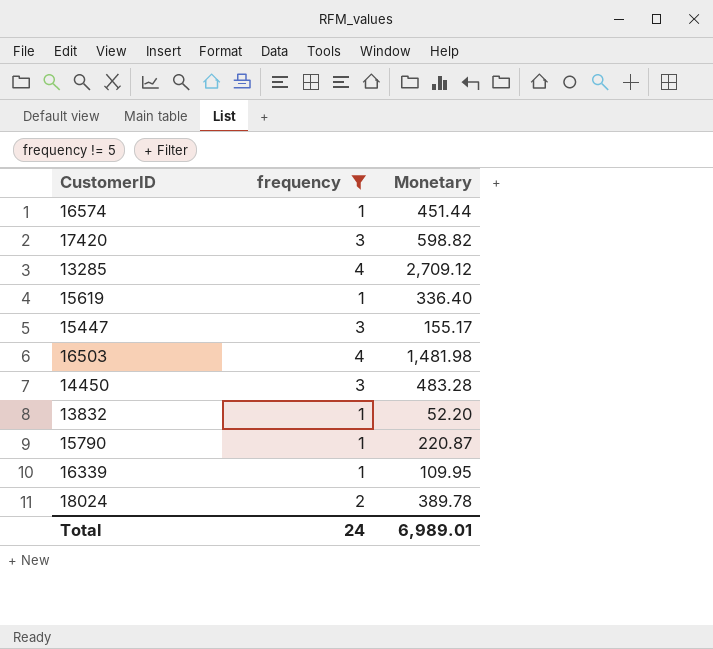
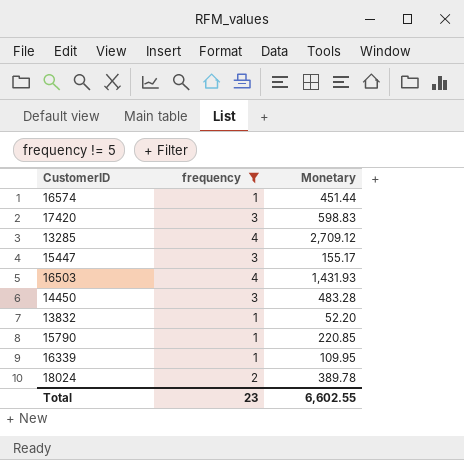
row 15619: 1 | 336.40 -> none
17420 | Monetary: 598.82 -> 598.83
16503 | Monetary: 1,481.98 -> 1,431.93
15790 | Monetary: 220.87 -> 220.85
Total | frequency: 24 -> 23
Total | Monetary: 6,989.01 -> 6,602.55

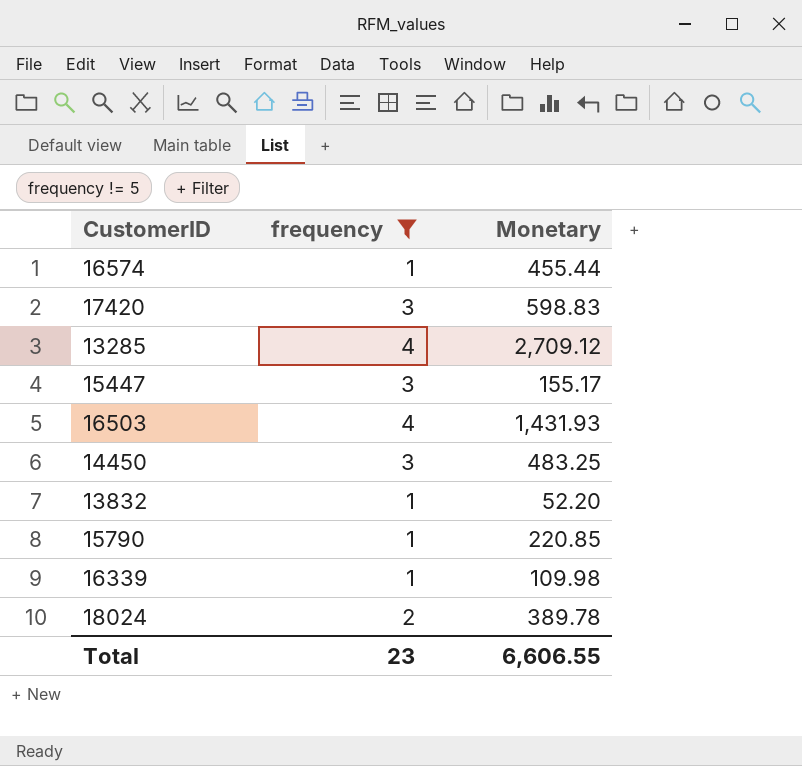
16574 | Monetary: 451.44 -> 455.44
14450 | Monetary: 483.28 -> 483.25
16339 | Monetary: 109.95 -> 109.98
Total | Monetary: 6,602.55 -> 6,606.55

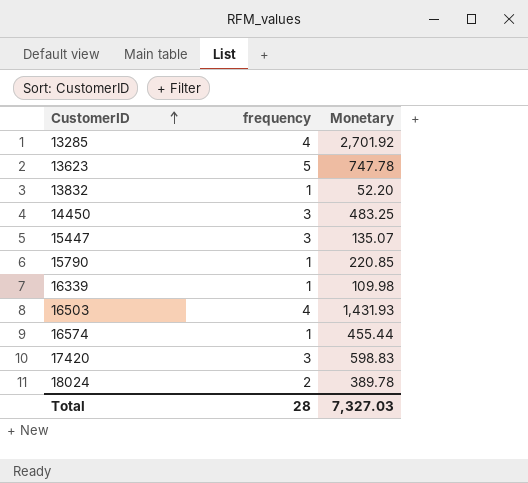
filter: frequency != 5 -> none
row order: none -> CustomerID ascending
13285 | Monetary: 2,709.12 -> 2,701.92
15447 | Monetary: 155.17 -> 135.07
Total | frequency: 23 -> 28
Total | Monetary: 6,606.55 -> 7,327.03

